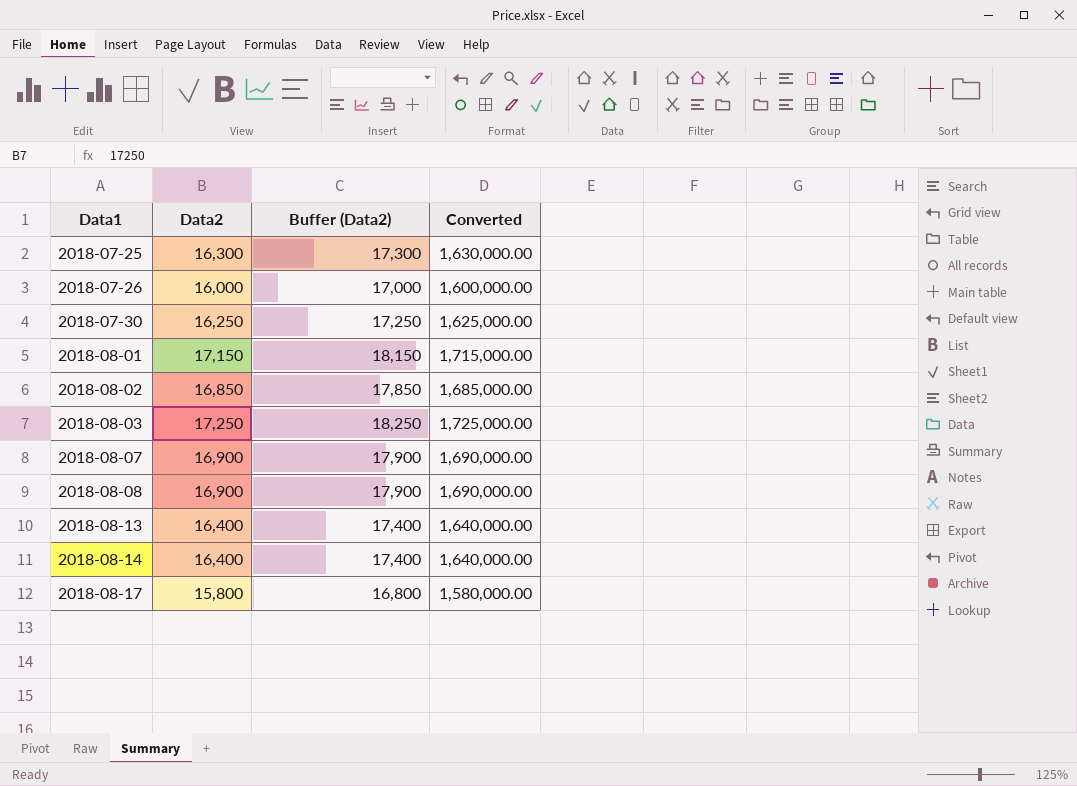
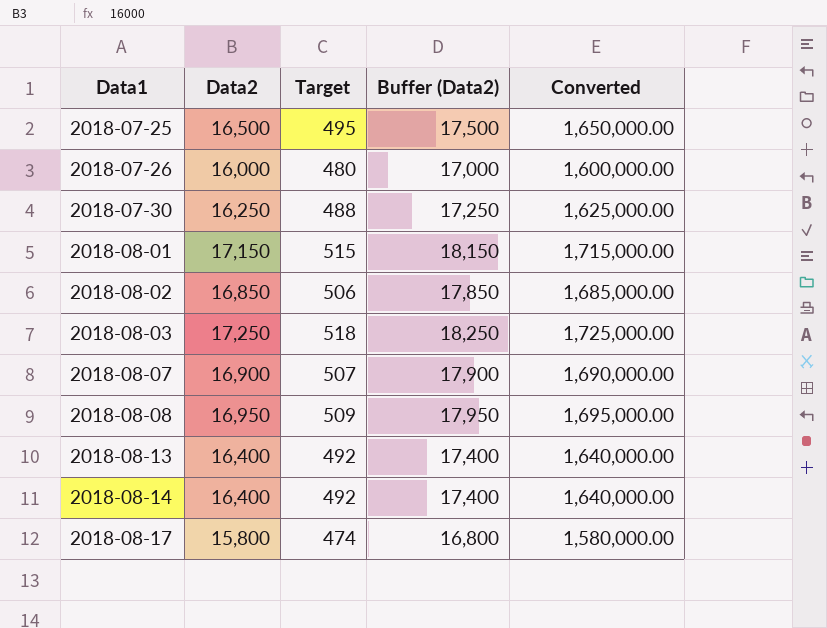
column Target | formula: none -> [Data2] * 0.03
2018-07-25 | Data2: 16,300 -> 16,500
2018-07-25 | Buffer (Data2): 17,300 -> 17,500
2018-07-25 | Converted: 1,630,000.00 -> 1,650,000.00
2018-08-08 | Data2: 16,900 -> 16,950
2018-08-08 | Buffer (Data2): 17,900 -> 17,950
2018-08-08 | Converted: 1,690,000.00 -> 1,695,000.00

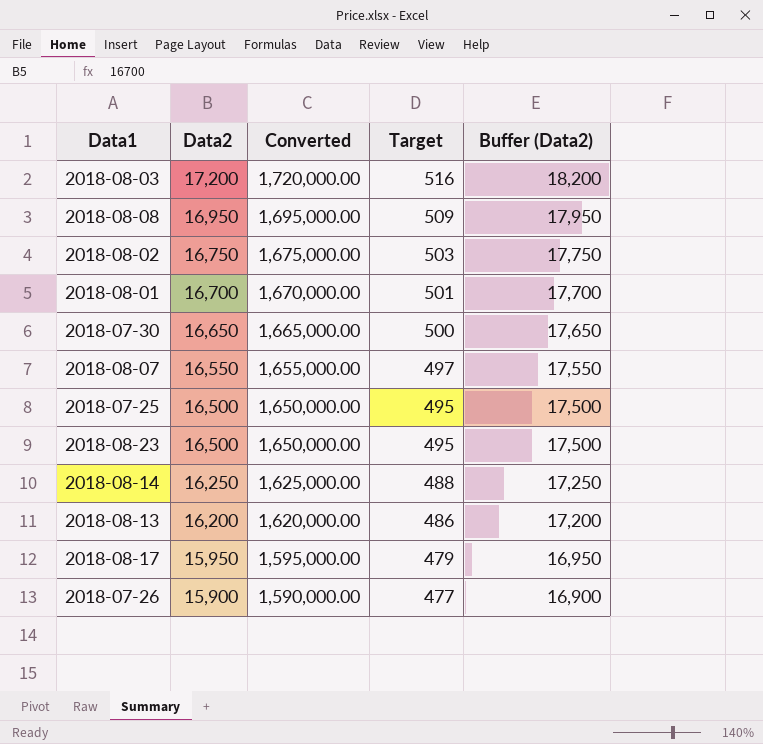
row order: Data1 ascending -> Data2 descending
column Converted | position: 5 -> 3
2018-08-03 | Data2: 17,250 -> 17,200
2018-08-03 | Converted: 1,725,000.00 -> 1,720,000.00
2018-08-03 | Target: 518 -> 516
2018-08-03 | Buffer (Data2): 18,250 -> 18,200
2018-08-02 | Data2: 16,850 -> 16,750
2018-08-02 | Converted: 1,685,000.00 -> 1,675,000.00
2018-08-02 | Target: 506 -> 503
2018-08-02 | Buffer (Data2): 17,850 -> 17,750
2018-08-01 | Data2: 17,150 -> 16,700
2018-08-01 | Converted: 1,715,000.00 -> 1,670,000.00
2018-08-01 | Target: 515 -> 501
2018-08-01 | Buffer (Data2): 18,150 -> 17,700
2018-07-30 | Data2: 16,250 -> 16,650
2018-07-30 | Converted: 1,625,000.00 -> 1,665,000.00
2018-07-30 | Target: 488 -> 500
2018-07-30 | Buffer (Data2): 17,250 -> 17,650
2018-08-07 | Data2: 16,900 -> 16,550
2018-08-07 | Converted: 1,690,000.00 -> 1,655,000.00
2018-08-07 | Target: 507 -> 497
2018-08-07 | Buffer (Data2): 17,900 -> 17,550
row 2018-08-23: none -> 16,500 | 1,650,000.00 | 495 | 17,500
2018-08-14 | Data2: 16,400 -> 16,250
2018-08-14 | Converted: 1,640,000.00 -> 1,625,000.00
2018-08-14 | Target: 492 -> 488
2018-08-14 | Buffer (Data2): 17,400 -> 17,250
2018-08-13 | Data2: 16,400 -> 16,200
2018-08-13 | Converted: 1,640,000.00 -> 1,620,000.00
2018-08-13 | Target: 492 -> 486
2018-08-13 | Buffer (Data2): 17,400 -> 17,200
2018-08-17 | Data2: 15,800 -> 15,950
2018-08-17 | Converted: 1,580,000.00 -> 1,595,000.00
2018-08-17 | Target: 474 -> 479
2018-08-17 | Buffer (Data2): 16,800 -> 16,950
2018-07-26 | Data2: 16,000 -> 15,900
2018-07-26 | Converted: 1,600,000.00 -> 1,590,000.00
2018-07-26 | Target: 480 -> 477
2018-07-26 | Buffer (Data2): 17,000 -> 16,900

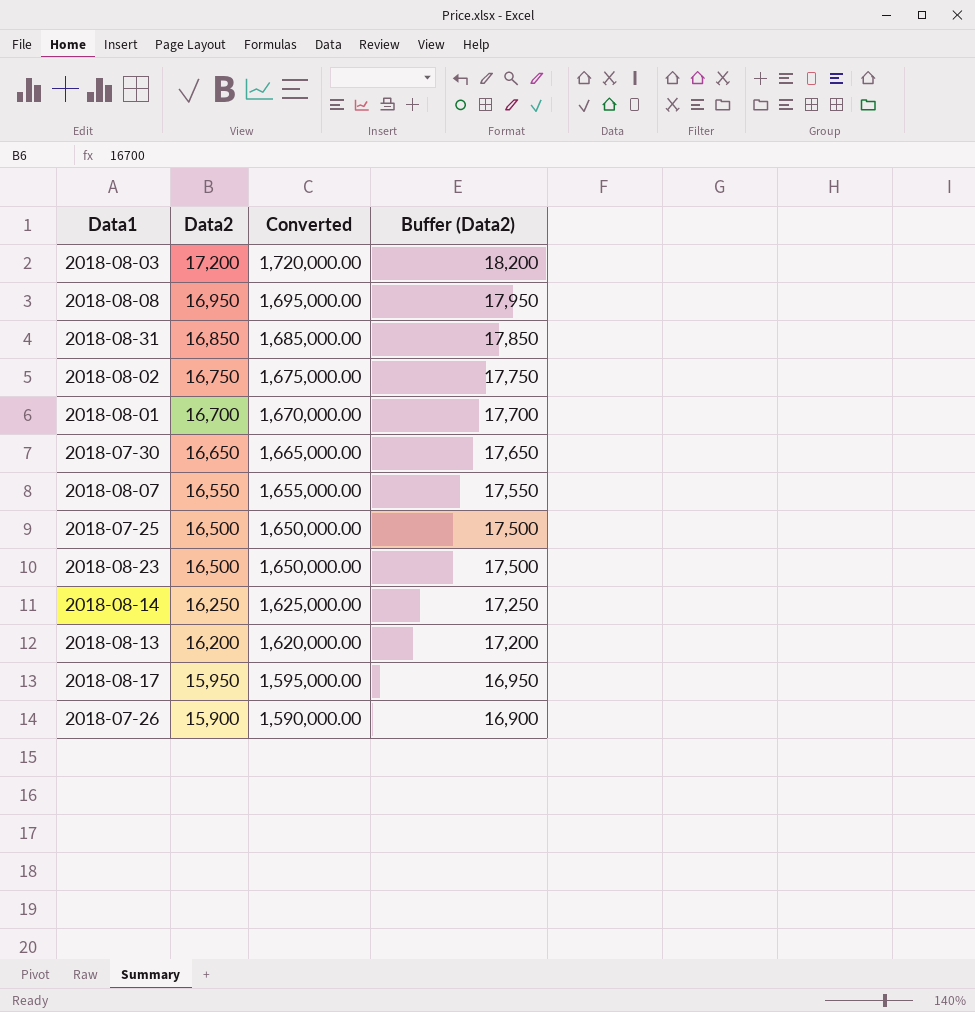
column Target | formula: [Data2] * 0.03 -> none
row 2018-08-31: none -> 16,850 | 1,685,000.00 | 17,850

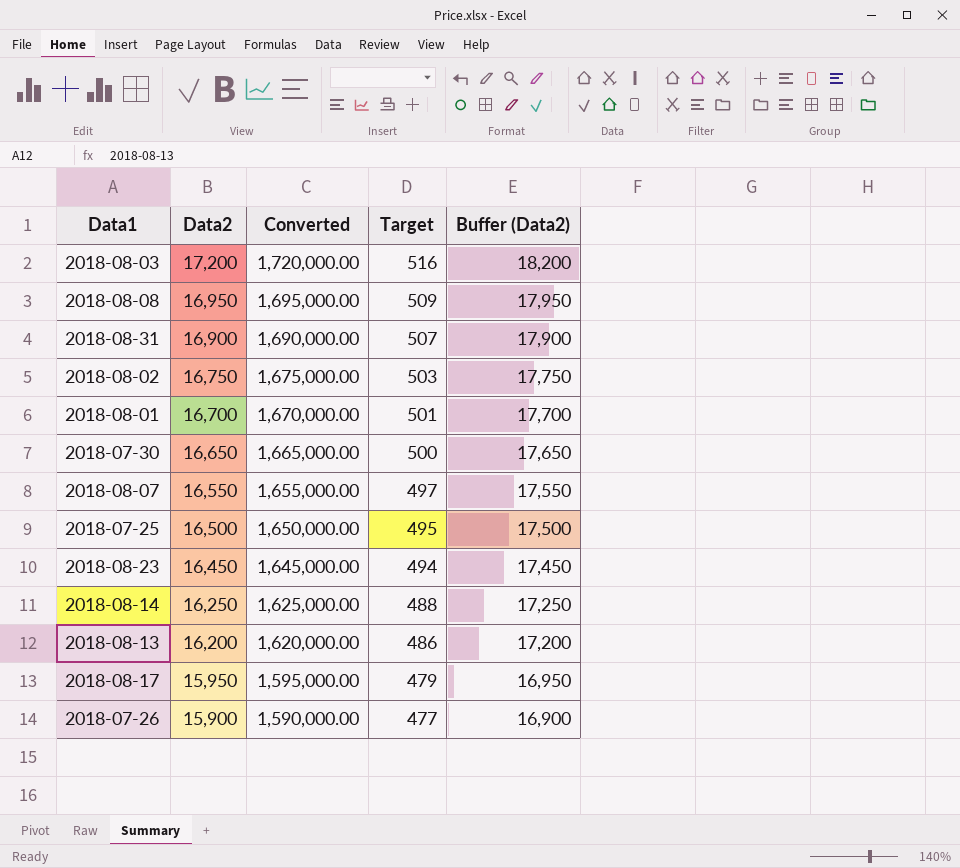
column Target | formula: none -> [Data2] * 0.03
2018-08-31 | Data2: 16,850 -> 16,900
2018-08-31 | Converted: 1,685,000.00 -> 1,690,000.00
2018-08-31 | Buffer (Data2): 17,850 -> 17,900
2018-08-23 | Data2: 16,500 -> 16,450
2018-08-23 | Converted: 1,650,000.00 -> 1,645,000.00
2018-08-23 | Buffer (Data2): 17,500 -> 17,450

